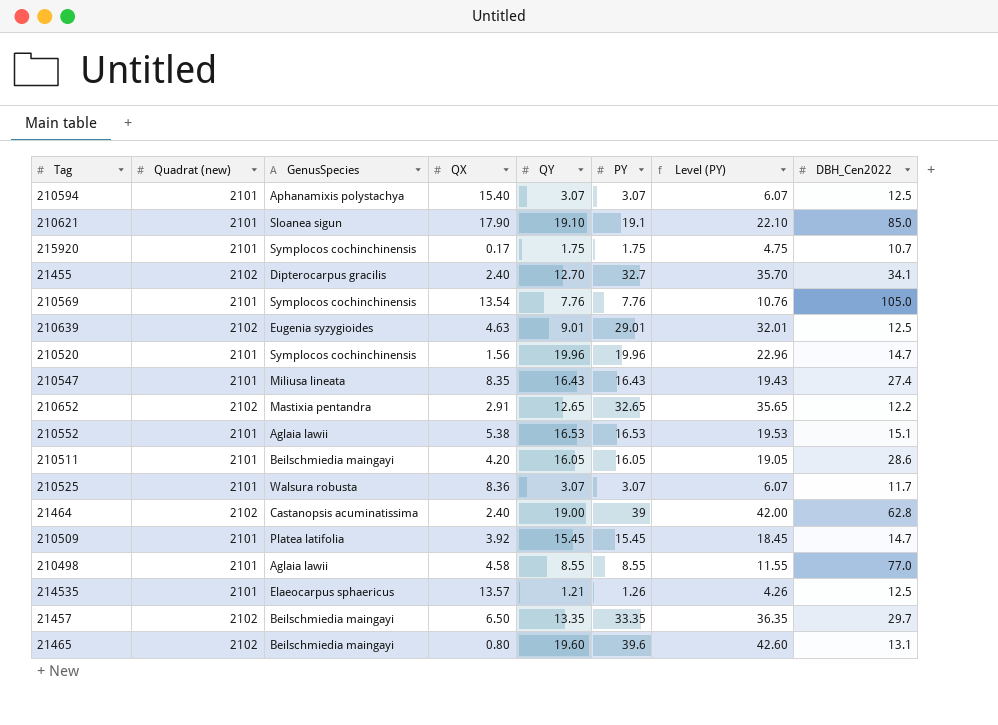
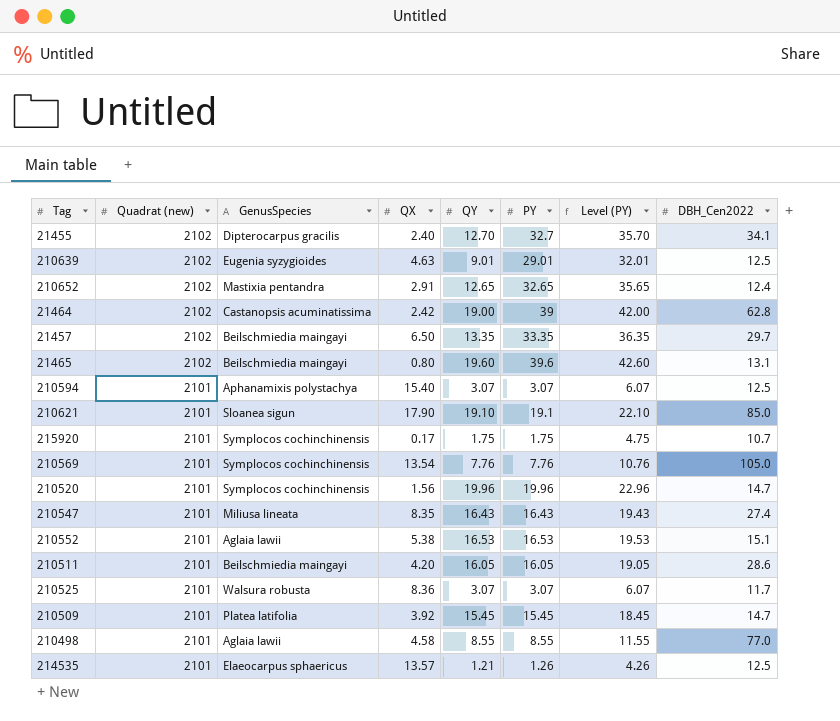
row order: none -> Quadrat (new) descending
210652 | DBH_Cen2022: 12.2 -> 12.4
21464 | QX: 2.40 -> 2.42

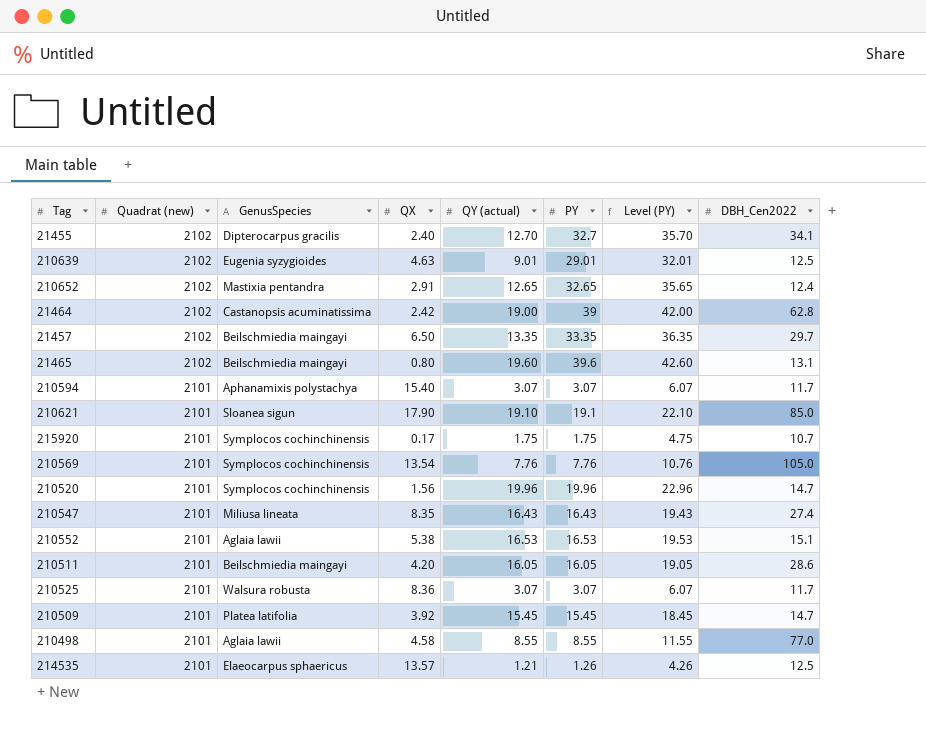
column name: QY -> QY (actual)
210594 | DBH_Cen2022: 12.5 -> 11.7

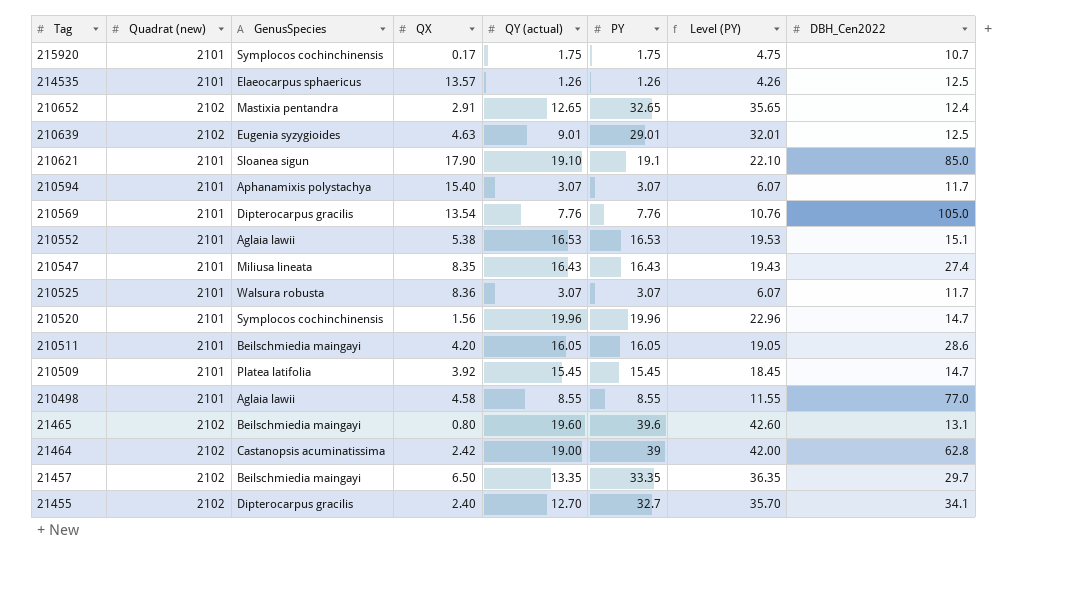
row order: Quadrat (new) descending -> Tag descending
214535 | QY (actual): 1.21 -> 1.26
210569 | GenusSpecies: Symplocos cochinchinensis -> Dipterocarpus gracilis

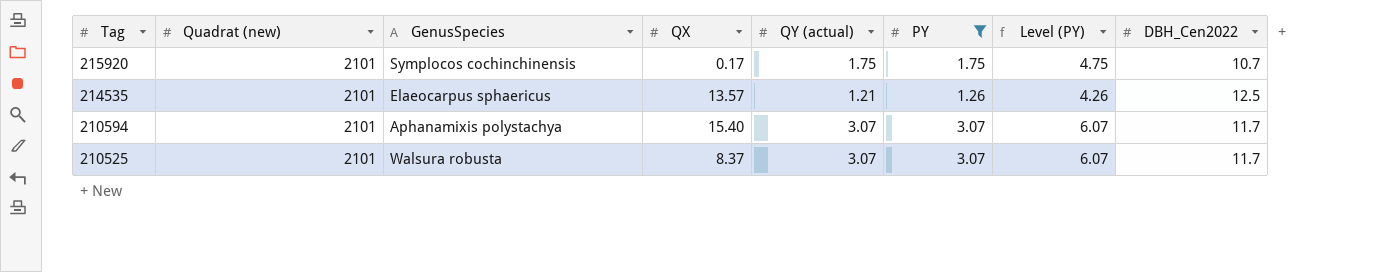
filter: none -> PY <= 3.07
214535 | QY (actual): 1.26 -> 1.21
210525 | QX: 8.36 -> 8.37

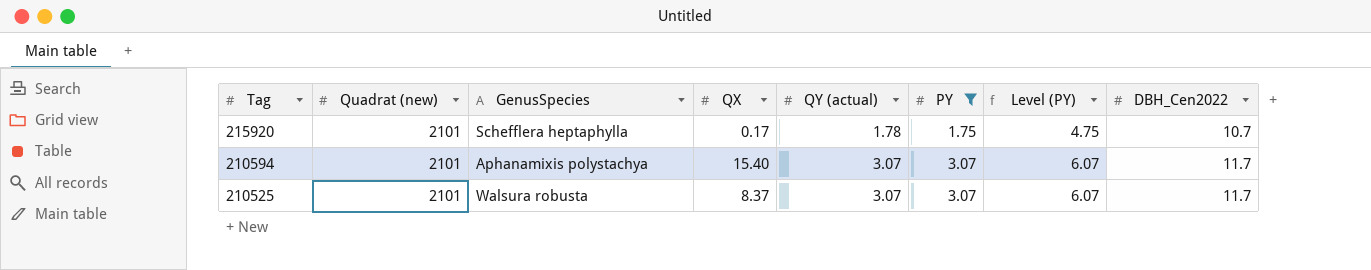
row 214535: 2101 | Elaeocarpus sphaericus | 13.57 | 1.21 | 1.26 | 4.26 | 12.5 -> none
215920 | GenusSpecies: Symplocos cochinchinensis -> Schefflera heptaphylla
215920 | QY (actual): 1.75 -> 1.78

